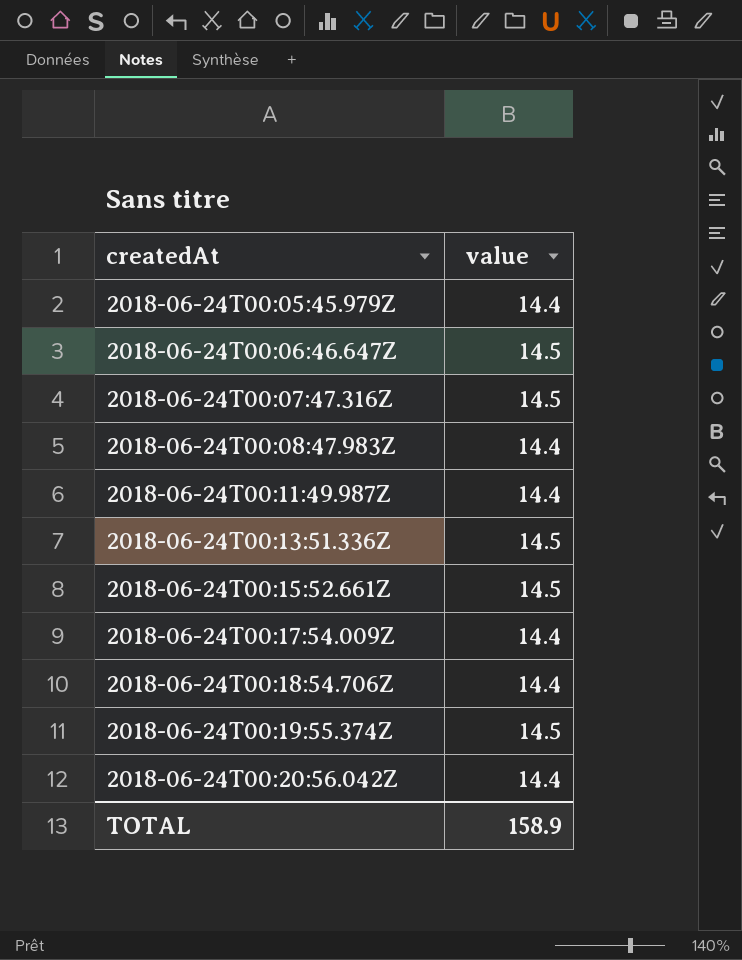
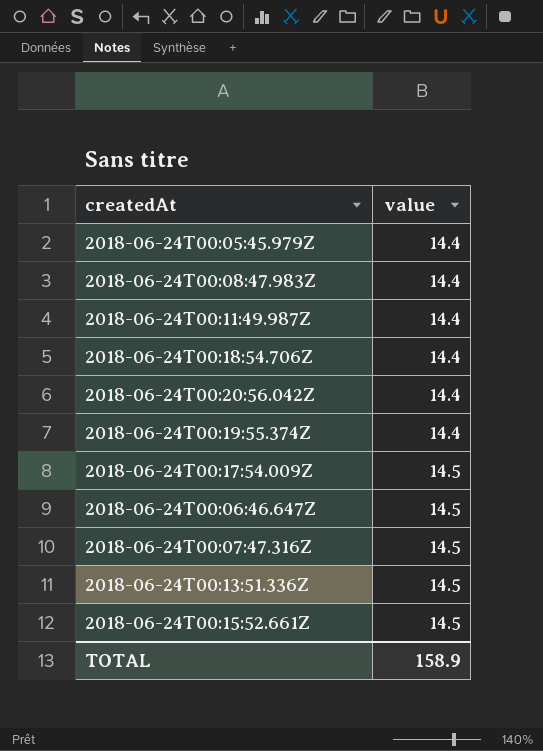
row order: createdAt ascending -> value ascending
2018-06-24T00:19:55.374Z | value: 14.5 -> 14.4
2018-06-24T00:17:54.009Z | value: 14.4 -> 14.5

